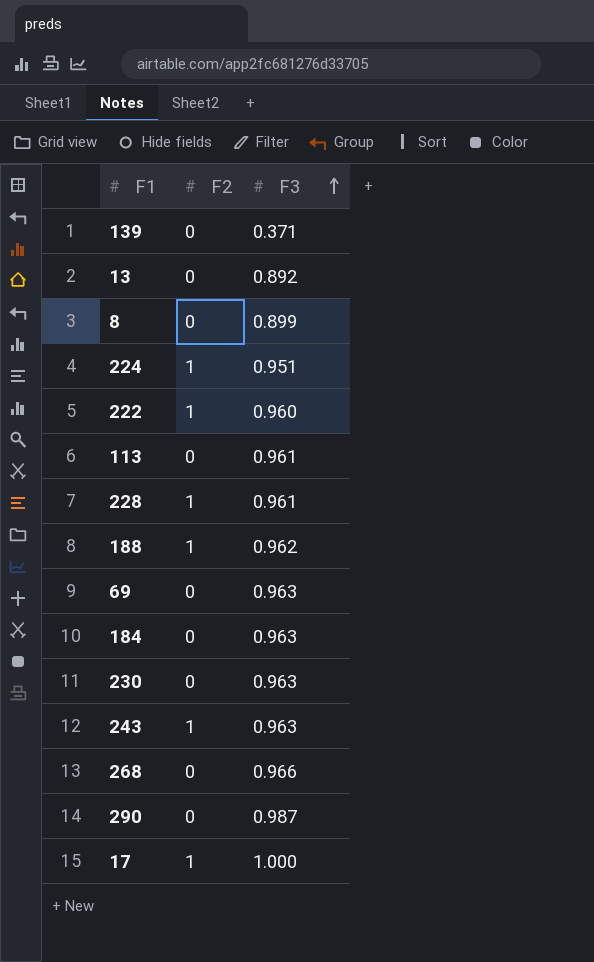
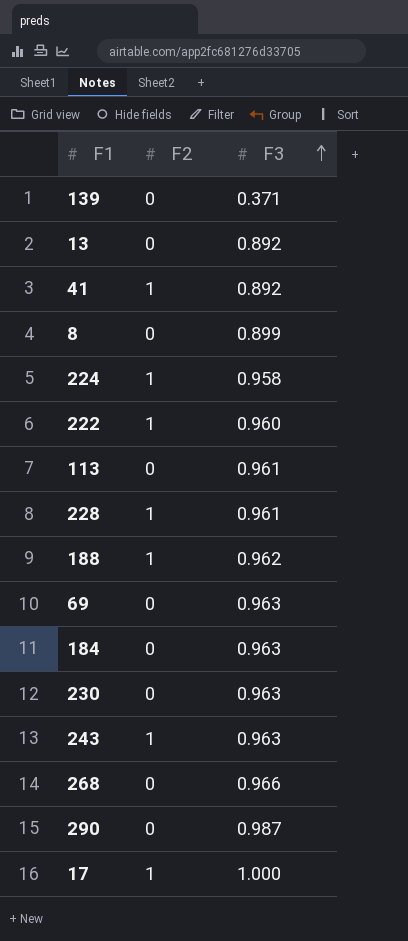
row 41: none -> 1 | 0.892
224 | F3: 0.951 -> 0.958

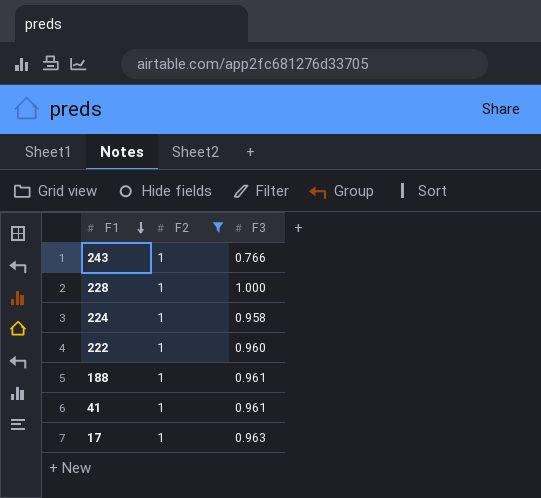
filter: none -> F2 = 1
row order: F3 ascending -> F1 descending
243 | F3: 0.963 -> 0.766
228 | F3: 0.961 -> 1.000
188 | F3: 0.962 -> 0.961
41 | F3: 0.892 -> 0.961
17 | F3: 1.000 -> 0.963

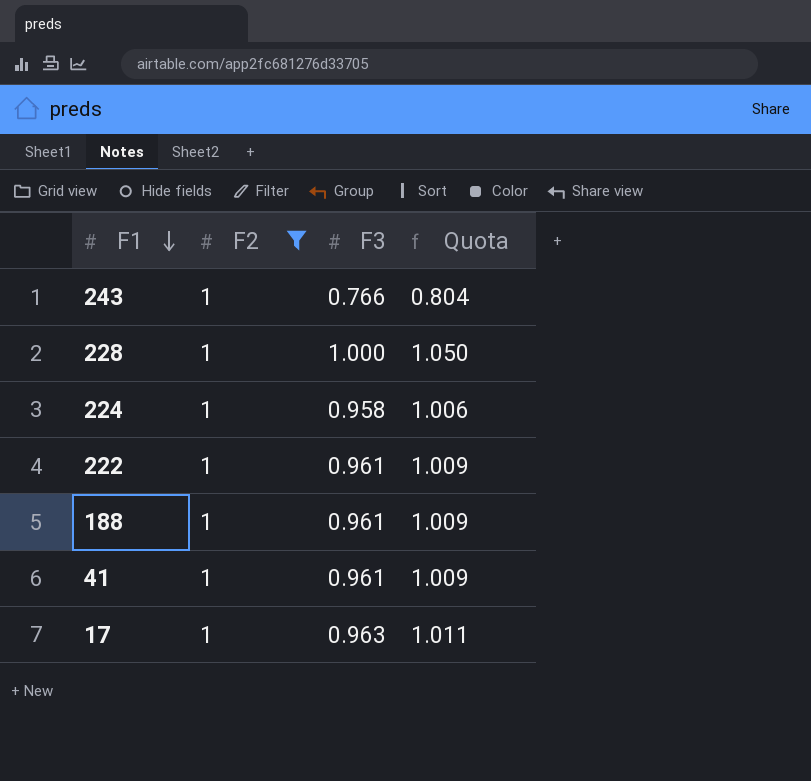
column Quota | formula: none -> [F3] * 1.05
222 | F3: 0.960 -> 0.961

